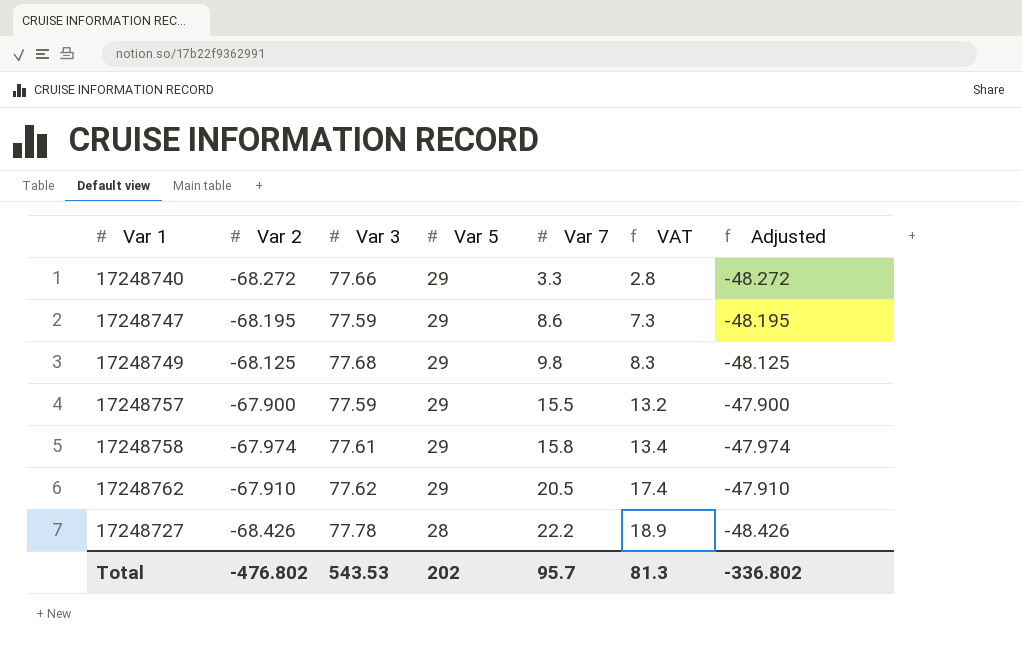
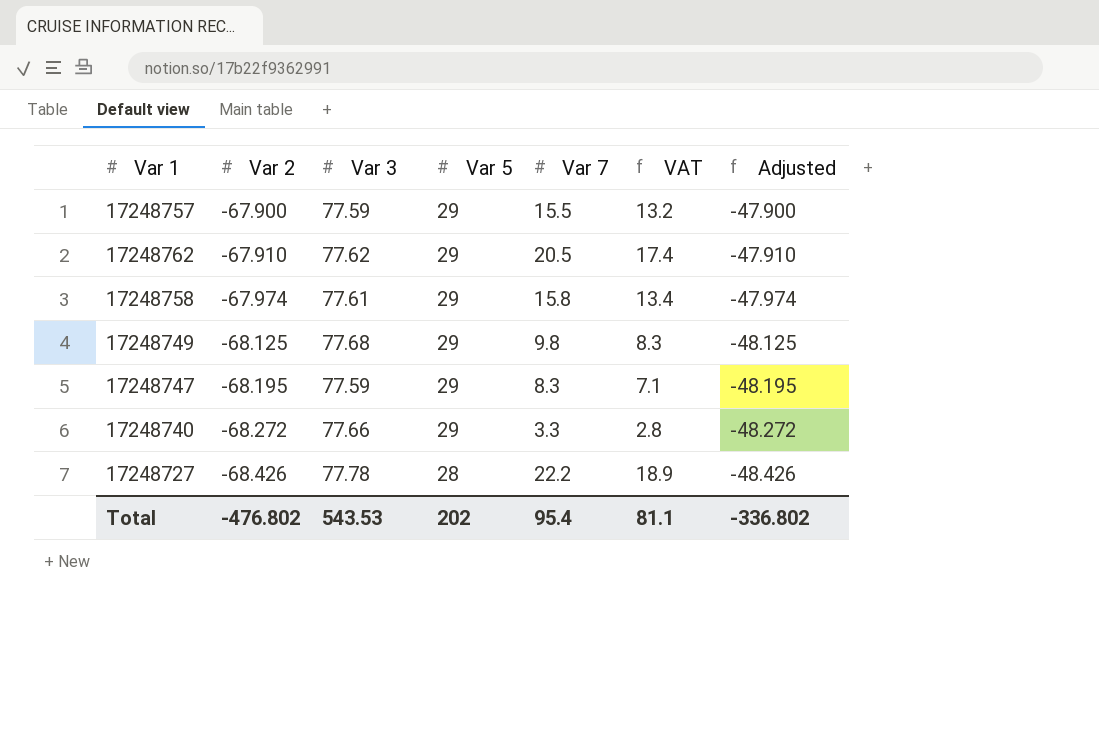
row order: Var 5 descending -> Var 2 descending
17248747 | Var 7: 8.6 -> 8.3
17248747 | VAT: 7.3 -> 7.1
Total | Var 7: 95.7 -> 95.4
Total | VAT: 81.3 -> 81.1

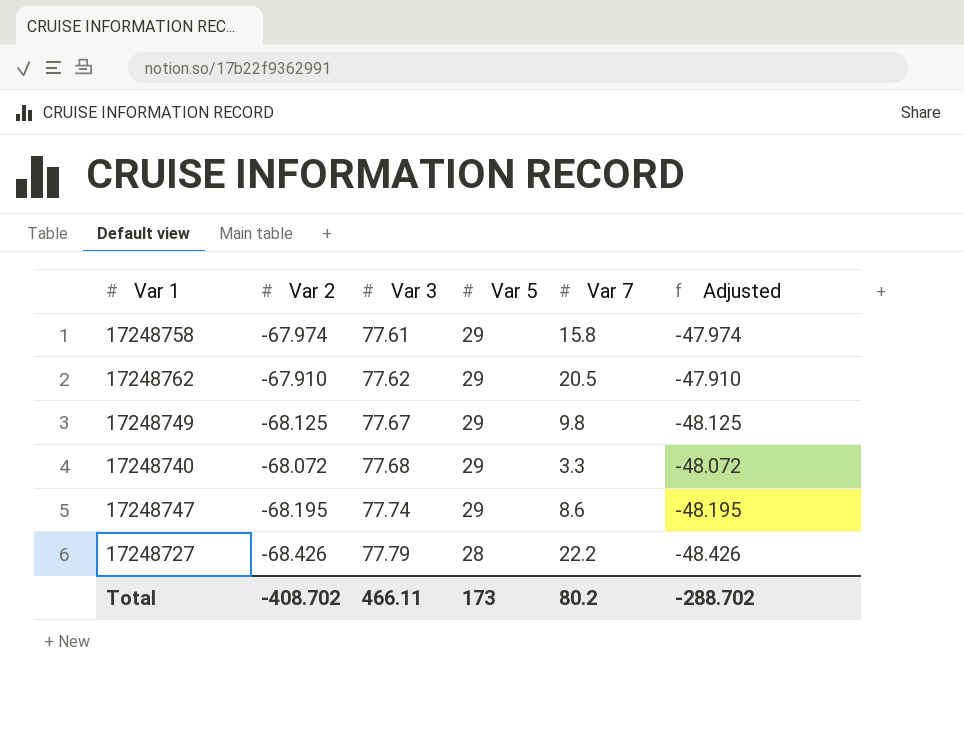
row order: Var 2 descending -> Var 3 ascending
column VAT | formula: [Var 7] * 0.85 -> none
row 17248757: -67.900 | 77.59 | 29 | 15.5 | 13.2 | -47.900 -> none
17248749 | Var 3: 77.68 -> 77.67
17248740 | Var 2: -68.272 -> -68.072
17248740 | Var 3: 77.66 -> 77.68
17248740 | Adjusted: -48.272 -> -48.072
17248747 | Var 3: 77.59 -> 77.74
17248747 | Var 7: 8.3 -> 8.6
17248727 | Var 3: 77.78 -> 77.79
Total | Var 2: -476.802 -> -408.702
Total | Var 3: 543.53 -> 466.11
Total | Var 5: 202 -> 173
Total | Var 7: 95.4 -> 80.2
Total | Adjusted: -336.802 -> -288.702

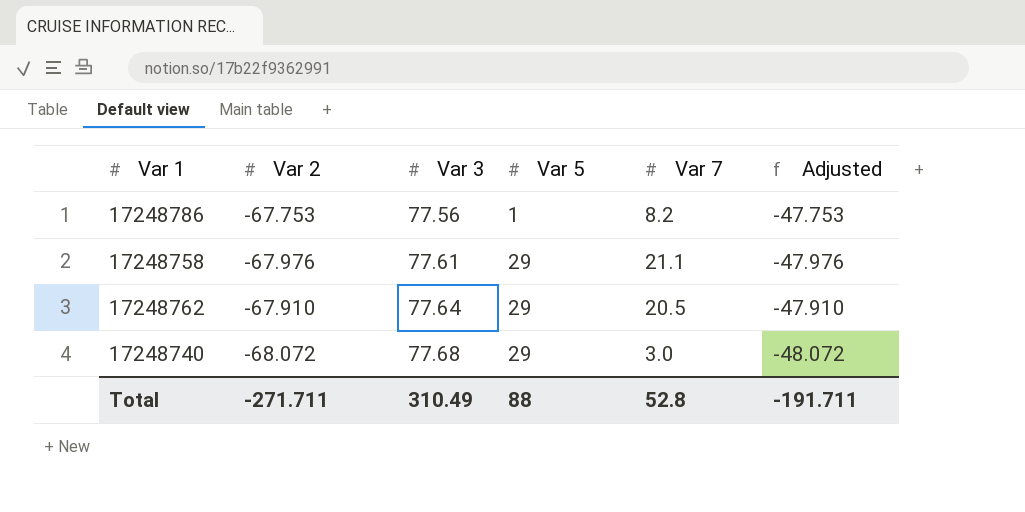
row 17248749: -68.125 | 77.67 | 29 | 9.8 | -48.125 -> none
row 17248747: -68.195 | 77.74 | 29 | 8.6 | -48.195 -> none
row 17248727: -68.426 | 77.79 | 28 | 22.2 | -48.426 -> none
row 17248786: none -> -67.753 | 77.56 | 1 | 8.2 | -47.753
17248758 | Var 2: -67.974 -> -67.976
17248758 | Var 7: 15.8 -> 21.1
17248758 | Adjusted: -47.974 -> -47.976
17248762 | Var 3: 77.62 -> 77.64
17248740 | Var 7: 3.3 -> 3.0
Total | Var 2: -408.702 -> -271.711
Total | Var 3: 466.11 -> 310.49
Total | Var 5: 173 -> 88
Total | Var 7: 80.2 -> 52.8
Total | Adjusted: -288.702 -> -191.711

